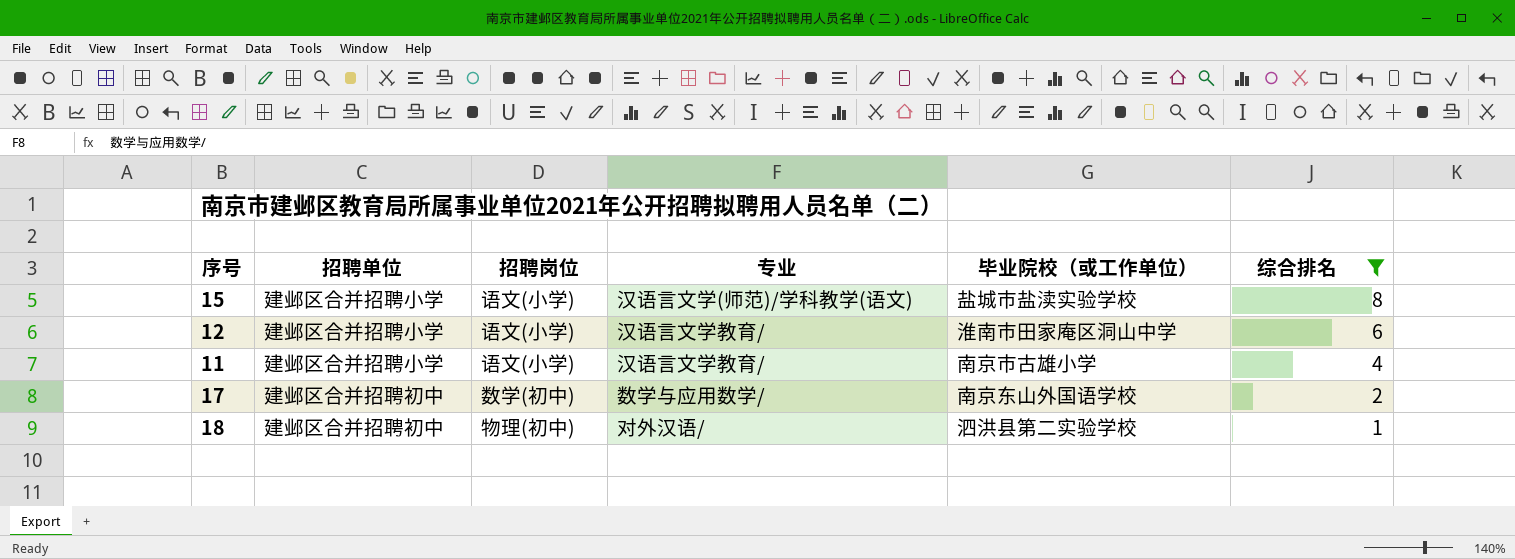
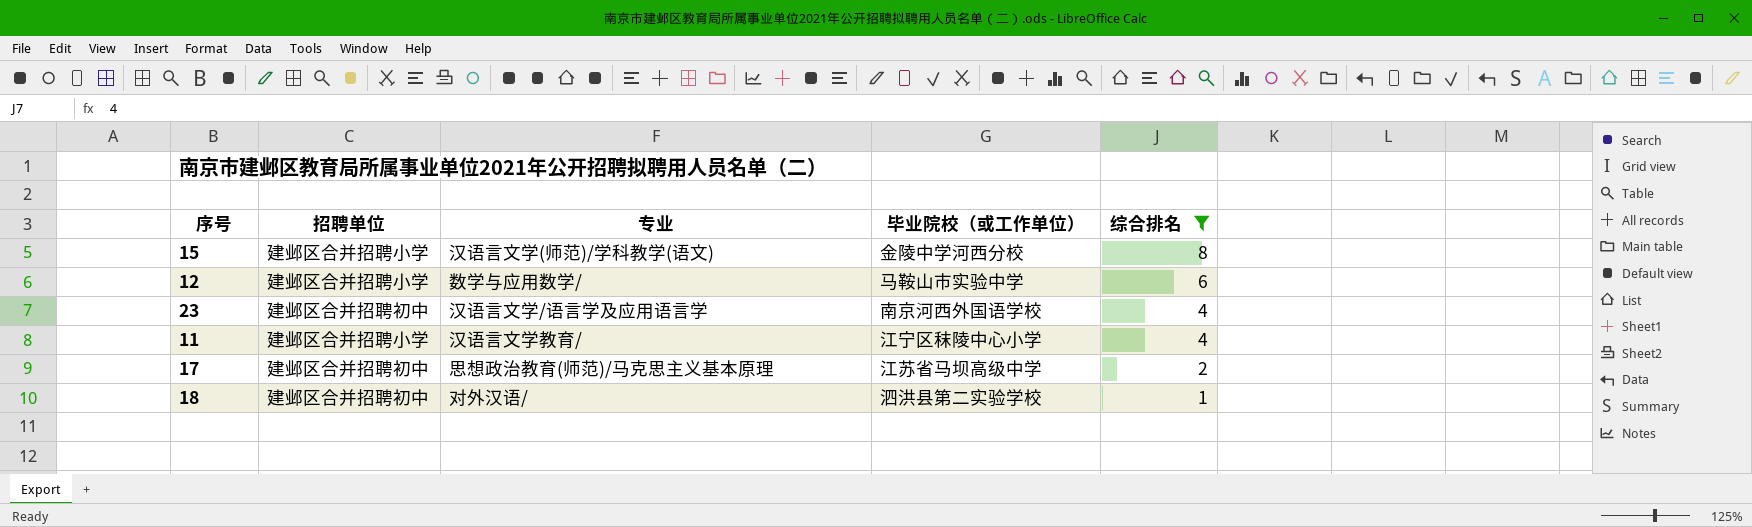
column 招聘岗位 | position: 3 -> none
15 | 毕业院校（或工作单位）: 盐城市盐渎实验学校 -> 金陵中学河西分校
12 | 专业: 汉语言文学教育/ -> 数学与应用数学/
12 | 毕业院校（或工作单位）: 淮南市田家庵区洞山中学 -> 马鞍山市实验中学
row 23: none -> 建邺区合并招聘初中 | 汉语言文学/语言学及应用语言学 | 南京河西外国语学校 | 4
11 | 毕业院校（或工作单位）: 南京市古雄小学 -> 江宁区秣陵中心小学
17 | 专业: 数学与应用数学/ -> 思想政治教育(师范)/马克思主义基本原理
17 | 毕业院校（或工作单位）: 南京东山外国语学校 -> 江苏省马坝高级中学

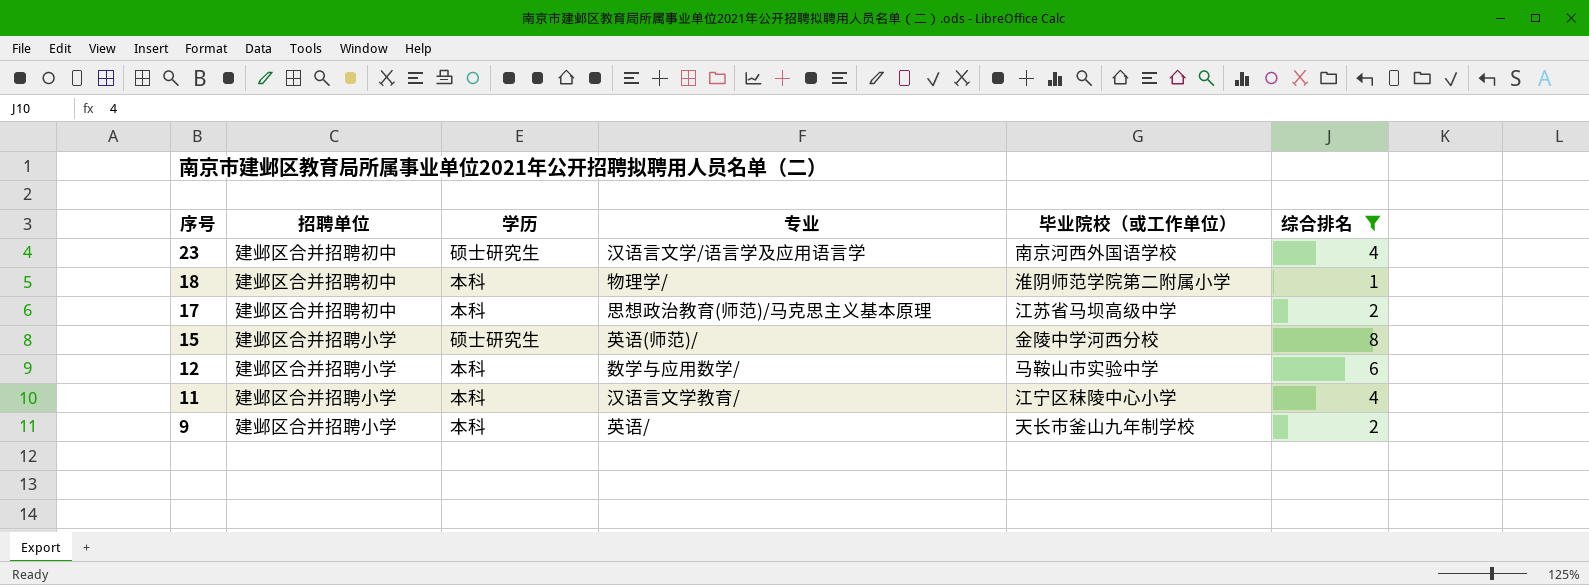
row order: 综合排名 descending -> 序号 descending
column 学历 | position: none -> 3
18 | 专业: 对外汉语/ -> 物理学/
18 | 毕业院校（或工作单位）: 泗洪县第二实验学校 -> 淮阴师范学院第二附属小学
15 | 专业: 汉语言文学(师范)/学科教学(语文) -> 英语(师范)/
row 9: none -> 建邺区合并招聘小学 | 本科 | 英语/ | 天长市釜山九年制学校 | 2

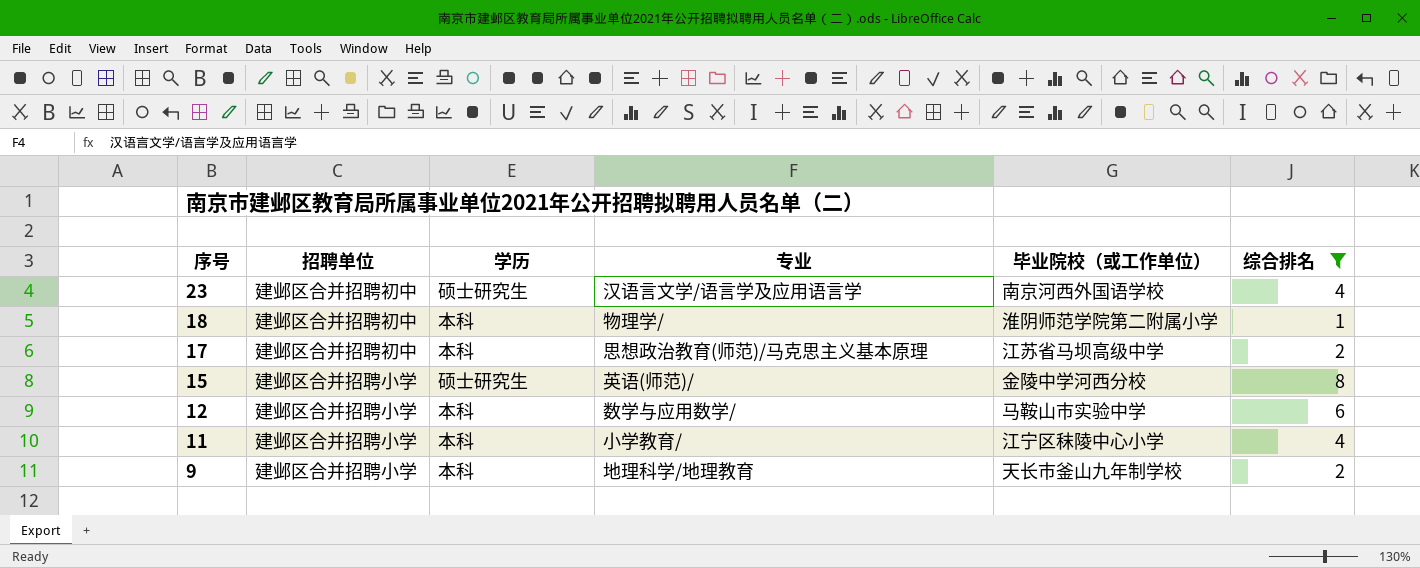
11 | 专业: 汉语言文学教育/ -> 小学教育/
9 | 专业: 英语/ -> 地理科学/地理教育

